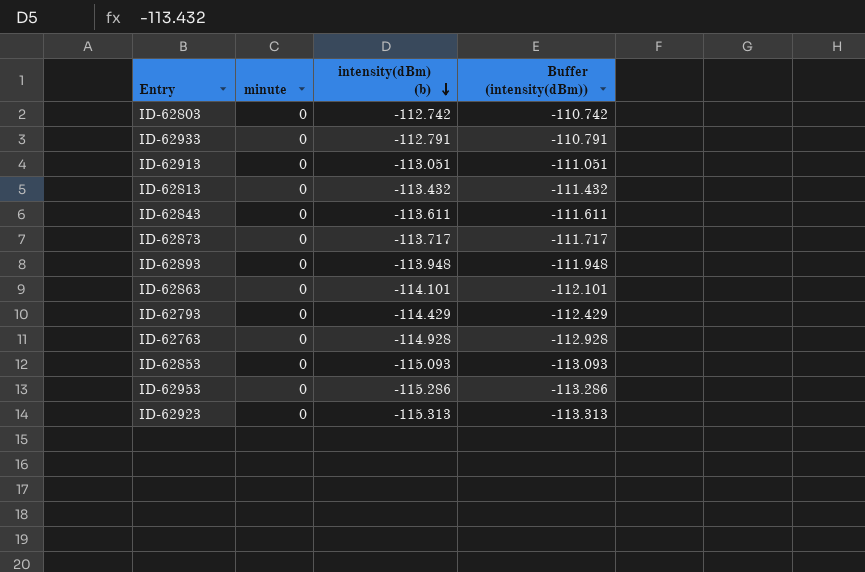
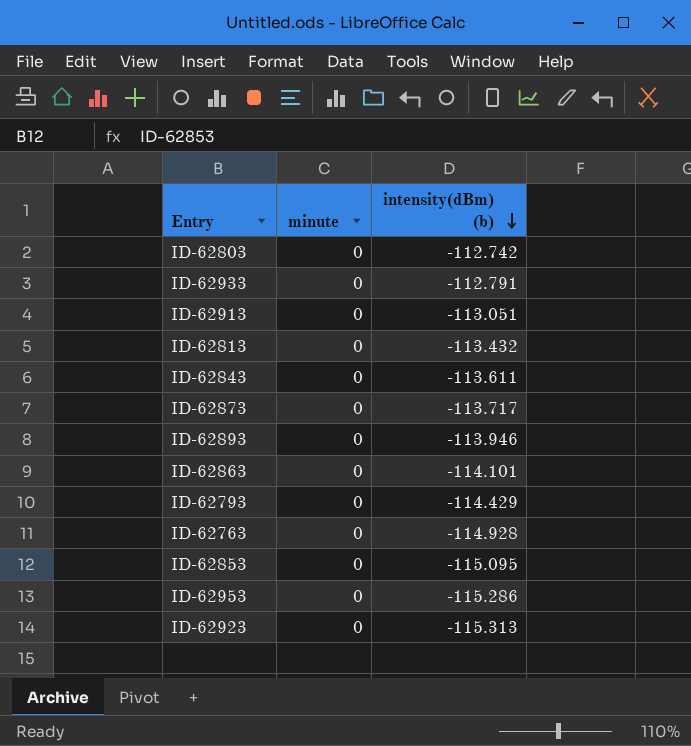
column Buffer (intensity(dBm)) | formula: [intensity(dBm) (b)] + 2 -> none
ID-62893 | intensity(dBm) (b): -113.948 -> -113.946
ID-62853 | intensity(dBm) (b): -115.093 -> -115.095

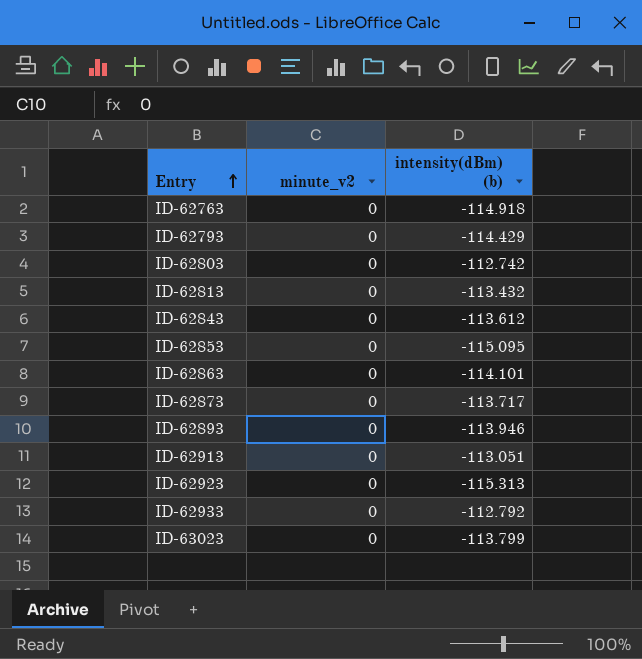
row order: intensity(dBm) (b) descending -> Entry ascending
column name: minute -> minute_v2
row ID-62953: 0 | -115.286 -> none
ID-62763 | intensity(dBm) (b): -114.928 -> -114.918
ID-62843 | intensity(dBm) (b): -113.611 -> -113.612
ID-62933 | intensity(dBm) (b): -112.791 -> -112.792
row ID-63023: none -> 0 | -113.799

